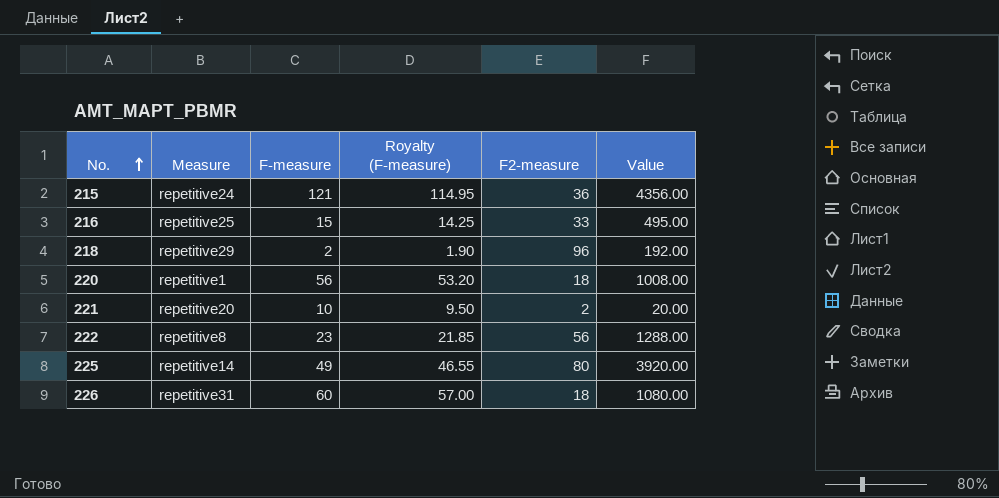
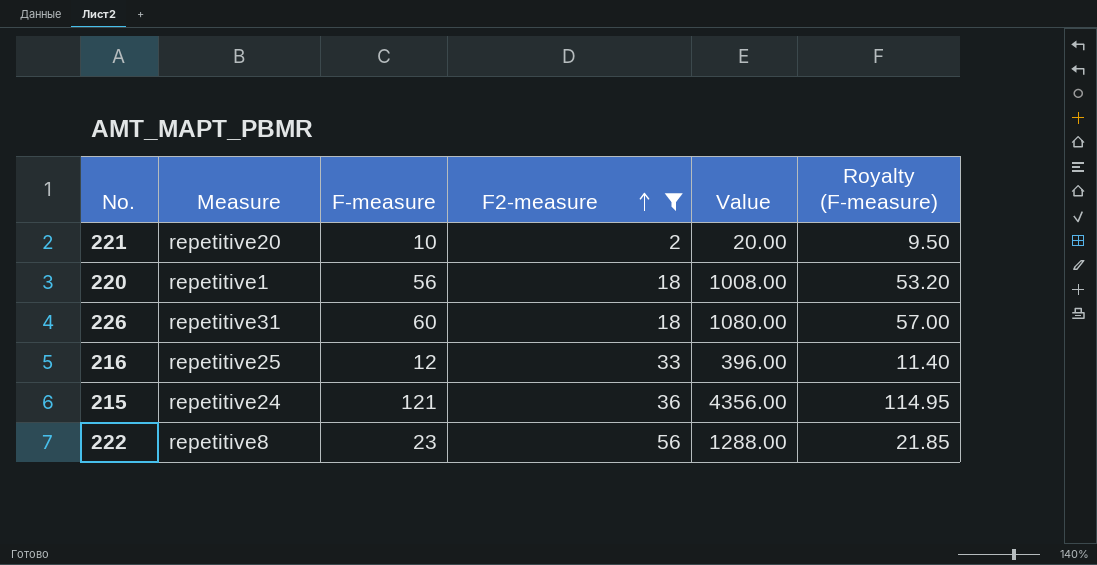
filter: none -> F2-measure <= 56
row order: No. ascending -> F2-measure ascending
column Royalty (F-measure) | position: 4 -> 6
216 | F-measure: 15 -> 12
216 | Value: 495.00 -> 396.00
216 | Royalty (F-measure): 14.25 -> 11.40

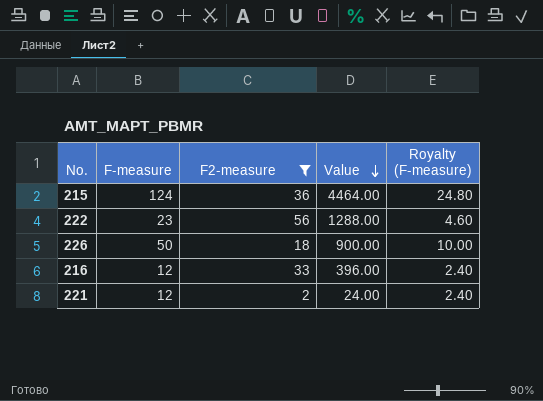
row order: F2-measure ascending -> Value descending
column Measure | position: 2 -> none
column Royalty (F-measure) | formula: [F-measure] * 0.95 -> [F-measure] * 0.2
row 220: repetitive1 | 56 | 18 | 1008.00 | 53.20 -> none
215 | F-measure: 121 -> 124
215 | Value: 4356.00 -> 4464.00
226 | F-measure: 60 -> 50
226 | Value: 1080.00 -> 900.00
221 | F-measure: 10 -> 12
221 | Value: 20.00 -> 24.00

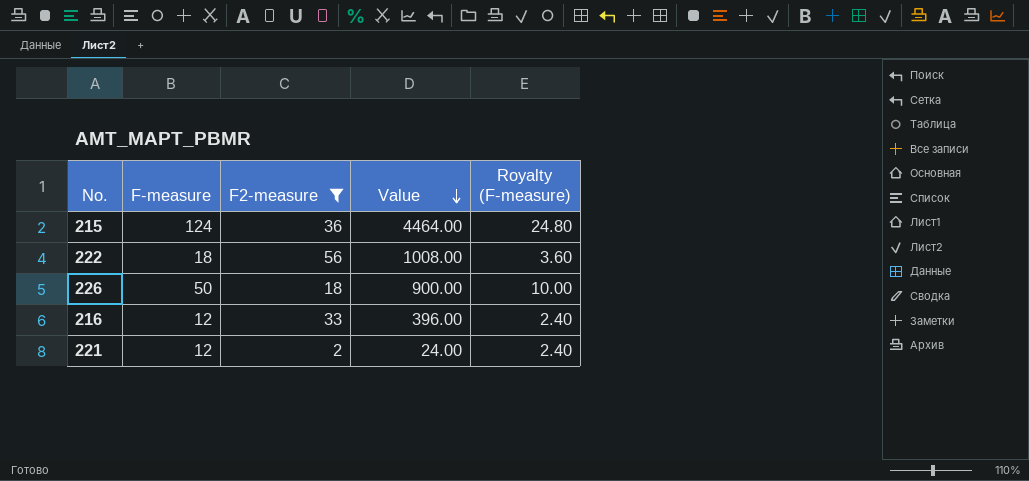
222 | F-measure: 23 -> 18
222 | Value: 1288.00 -> 1008.00
222 | Royalty (F-measure): 4.60 -> 3.60

